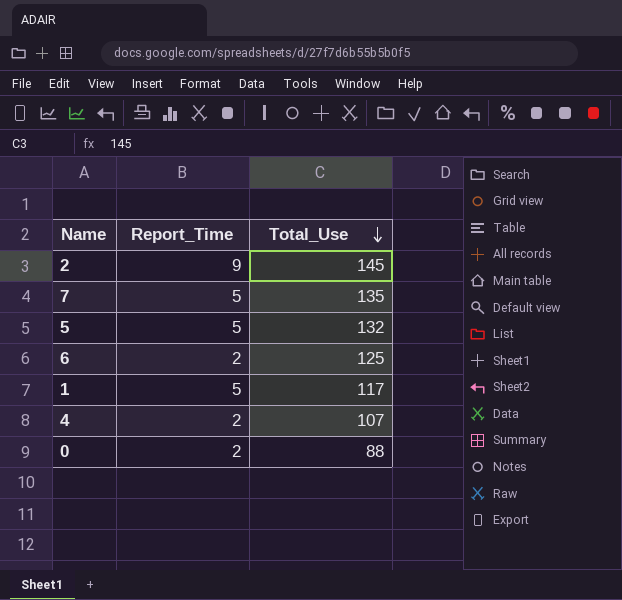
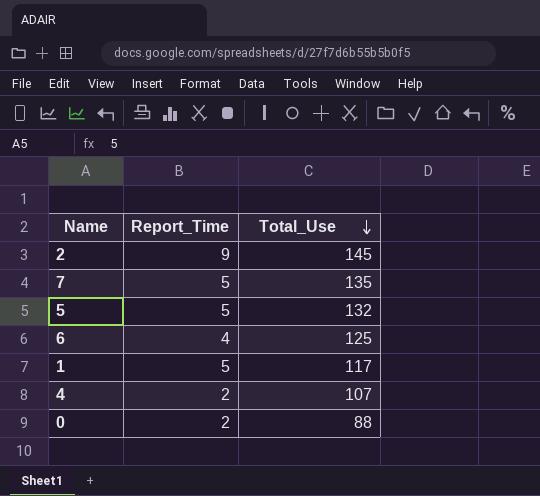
6 | Report_Time: 2 -> 4

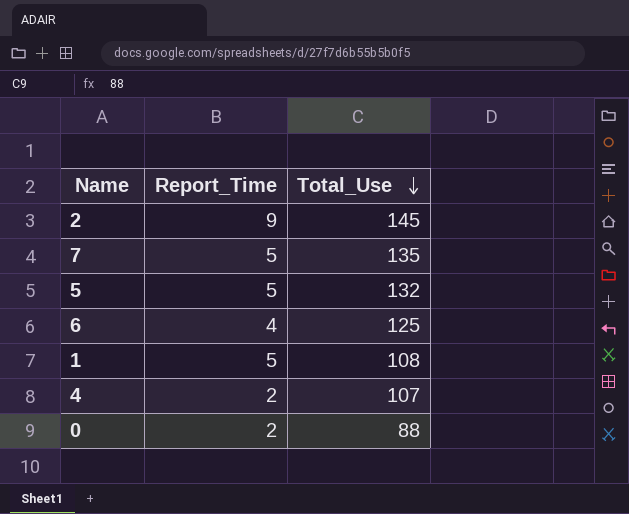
1 | Total_Use: 117 -> 108

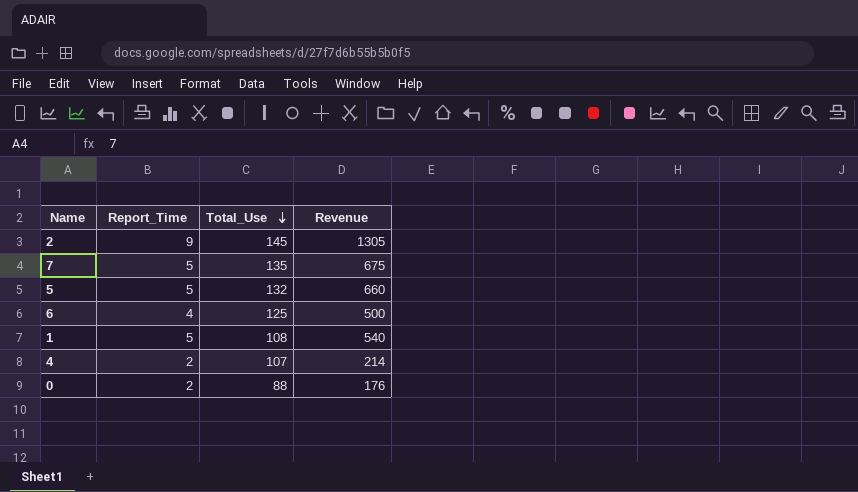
column Revenue | formula: none -> [Report_Time] * [Total_Use]

